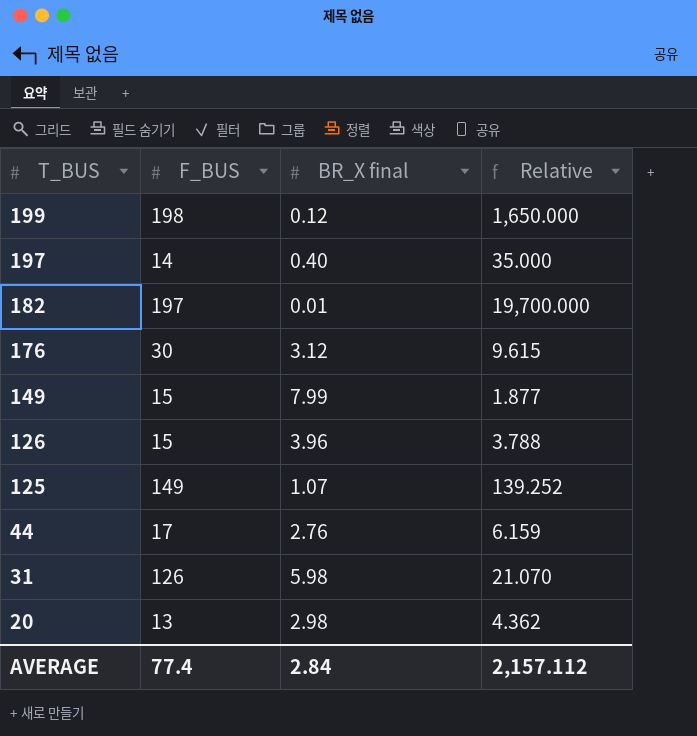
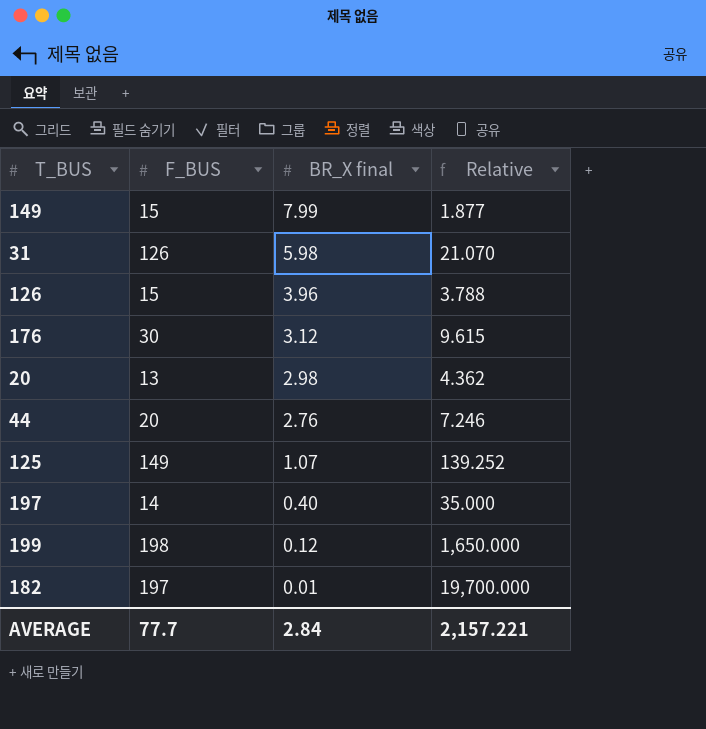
row order: T_BUS descending -> BR_X final descending
44 | F_BUS: 17 -> 20
44 | Relative: 6.159 -> 7.246
AVERAGE | F_BUS: 77.4 -> 77.7
AVERAGE | Relative: 2,157.112 -> 2,157.221

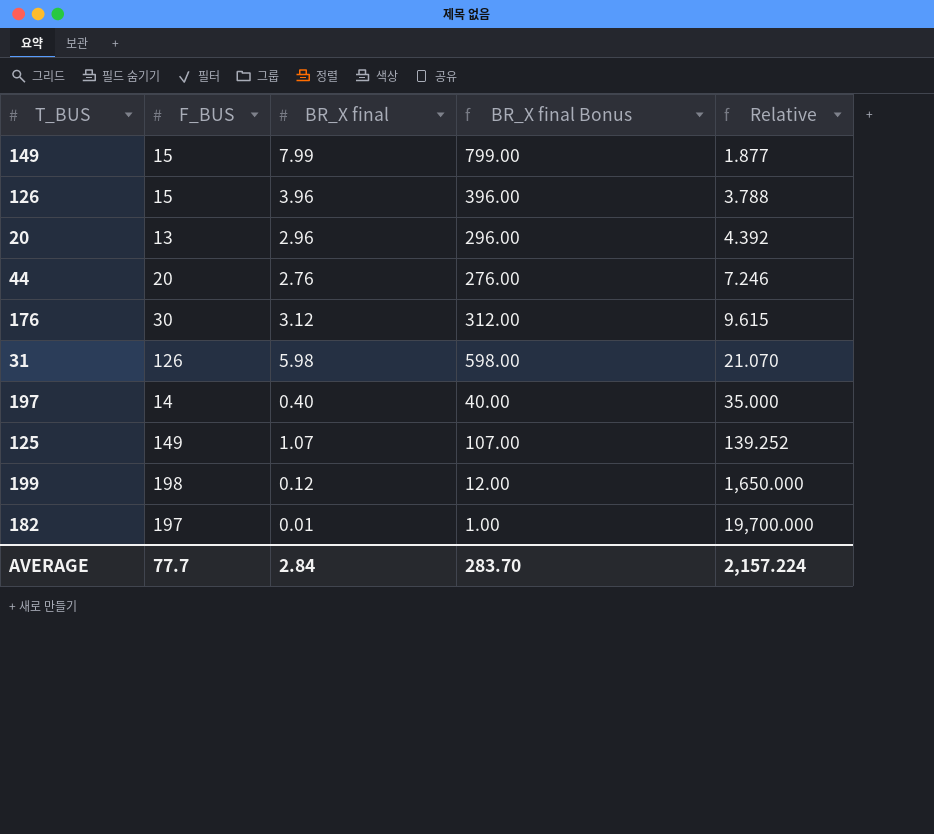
row order: BR_X final descending -> Relative ascending
column BR_X final Bonus | formula: none -> [BR_X final] * 100
20 | BR_X final: 2.98 -> 2.96
20 | Relative: 4.362 -> 4.392
AVERAGE | Relative: 2,157.221 -> 2,157.224

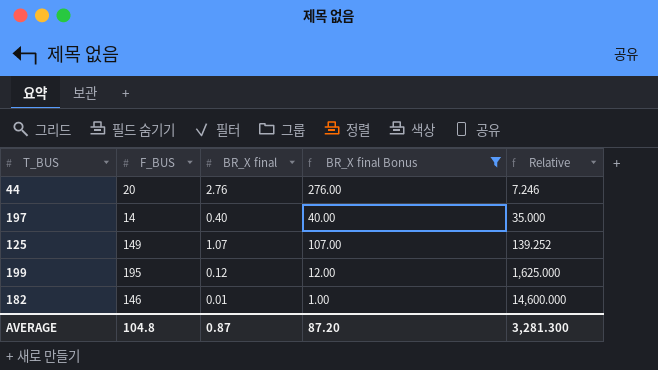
filter: none -> BR_X final Bonus <= 276.00
199 | F_BUS: 198 -> 195
199 | Relative: 1,650.000 -> 1,625.000
182 | F_BUS: 197 -> 146
182 | Relative: 19,700.000 -> 14,600.000
AVERAGE | F_BUS: 77.7 -> 104.8
AVERAGE | BR_X final: 2.84 -> 0.87
AVERAGE | BR_X final Bonus: 283.70 -> 87.20
AVERAGE | Relative: 2,157.224 -> 3,281.300

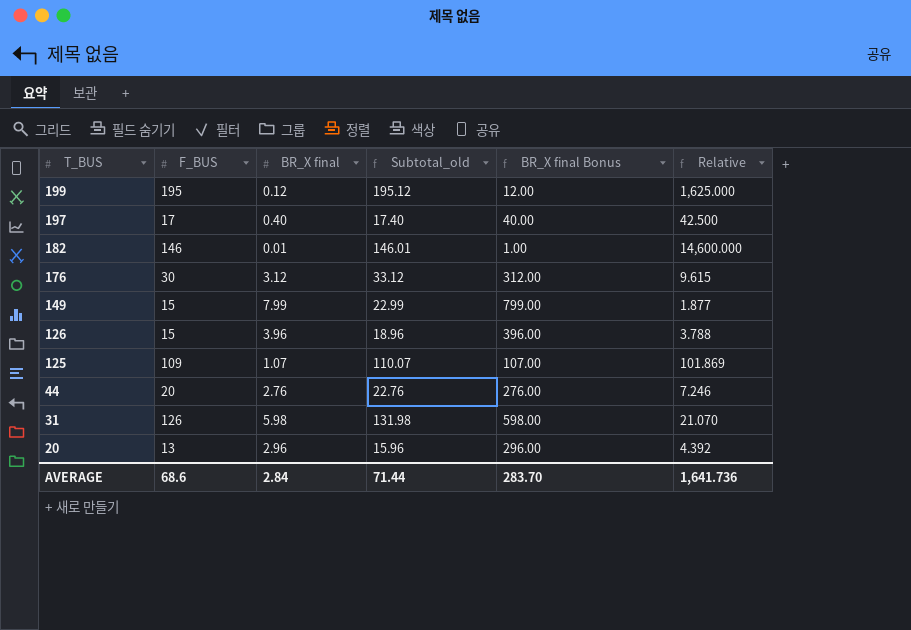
filter: BR_X final Bonus <= 276.00 -> none
row order: Relative ascending -> T_BUS descending
column Subtotal_old | formula: none -> [F_BUS] + [BR_X final]
197 | F_BUS: 14 -> 17
197 | Relative: 35.000 -> 42.500
125 | F_BUS: 149 -> 109
125 | Relative: 139.252 -> 101.869
AVERAGE | F_BUS: 104.8 -> 68.6
AVERAGE | BR_X final: 0.87 -> 2.84
AVERAGE | BR_X final Bonus: 87.20 -> 283.70
AVERAGE | Relative: 3,281.300 -> 1,641.736

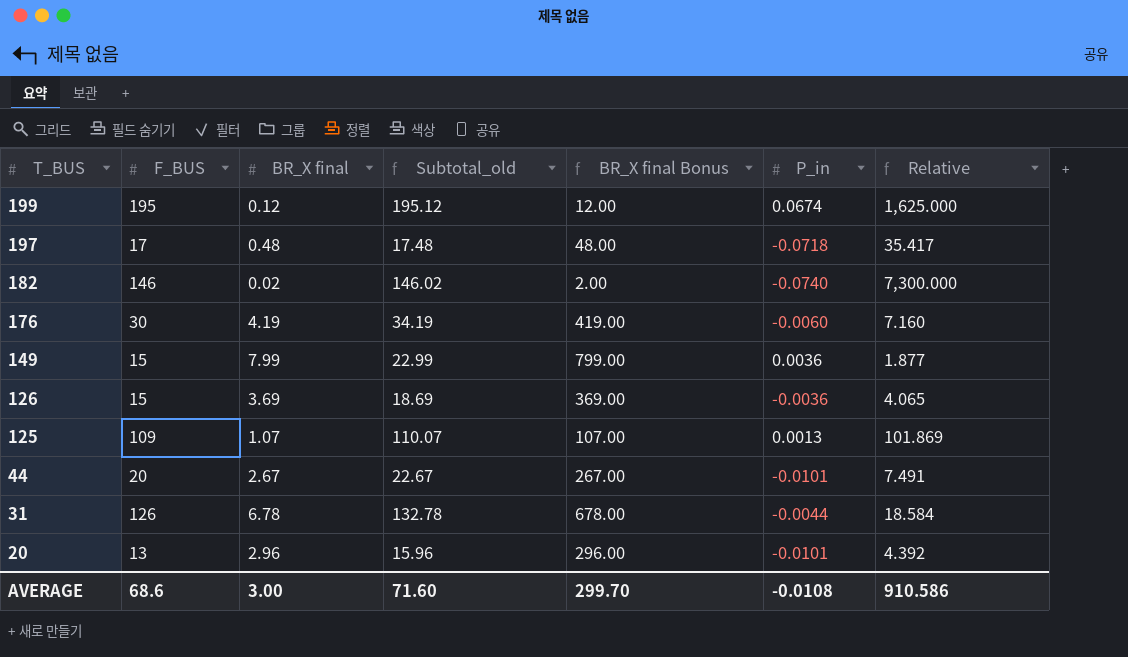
column P_in | position: none -> 6
197 | BR_X final: 0.40 -> 0.48
197 | Subtotal_old: 17.40 -> 17.48
197 | BR_X final Bonus: 40.00 -> 48.00
197 | Relative: 42.500 -> 35.417
182 | BR_X final: 0.01 -> 0.02
182 | Subtotal_old: 146.01 -> 146.02
182 | BR_X final Bonus: 1.00 -> 2.00
182 | Relative: 14,600.000 -> 7,300.000
176 | BR_X final: 3.12 -> 4.19
176 | Subtotal_old: 33.12 -> 34.19
176 | BR_X final Bonus: 312.00 -> 419.00
176 | Relative: 9.615 -> 7.160
126 | BR_X final: 3.96 -> 3.69
126 | Subtotal_old: 18.96 -> 18.69
126 | BR_X final Bonus: 396.00 -> 369.00
126 | Relative: 3.788 -> 4.065
44 | BR_X final: 2.76 -> 2.67
44 | Subtotal_old: 22.76 -> 22.67
44 | BR_X final Bonus: 276.00 -> 267.00
44 | Relative: 7.246 -> 7.491
31 | BR_X final: 5.98 -> 6.78
31 | Subtotal_old: 131.98 -> 132.78
31 | BR_X final Bonus: 598.00 -> 678.00
31 | Relative: 21.070 -> 18.584
AVERAGE | BR_X final: 2.84 -> 3.00
AVERAGE | Subtotal_old: 71.44 -> 71.60
AVERAGE | BR_X final Bonus: 283.70 -> 299.70
AVERAGE | Relative: 1,641.736 -> 910.586

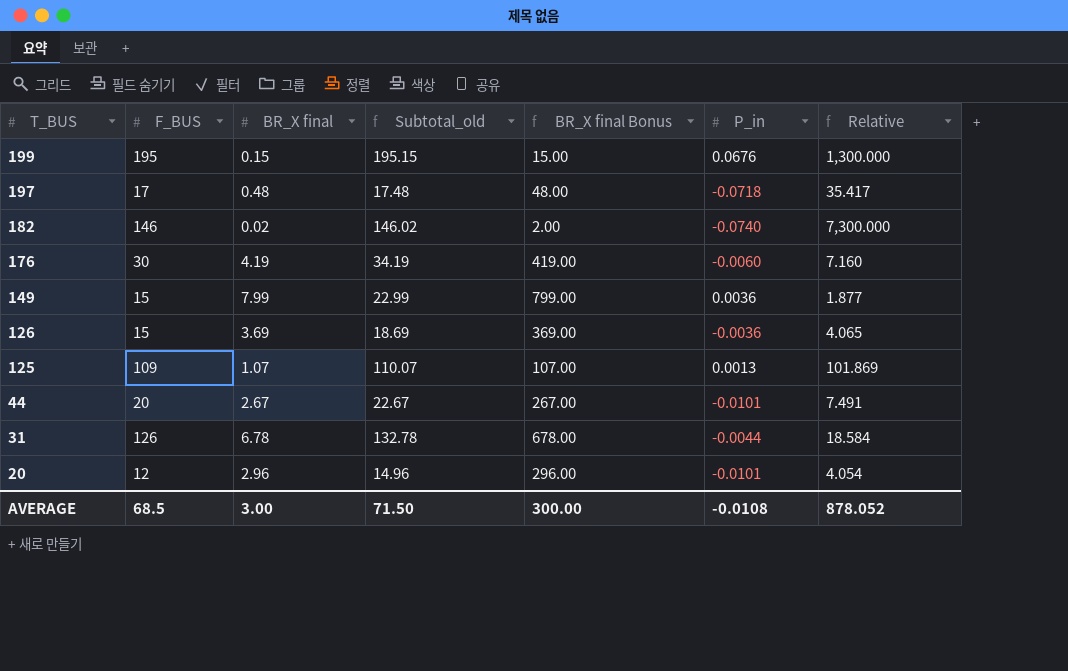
199 | BR_X final: 0.12 -> 0.15
199 | Subtotal_old: 195.12 -> 195.15
199 | BR_X final Bonus: 12.00 -> 15.00
199 | P_in: 0.0674 -> 0.0676
199 | Relative: 1,625.000 -> 1,300.000
20 | F_BUS: 13 -> 12
20 | Subtotal_old: 15.96 -> 14.96
20 | Relative: 4.392 -> 4.054
AVERAGE | F_BUS: 68.6 -> 68.5
AVERAGE | Subtotal_old: 71.60 -> 71.50
AVERAGE | BR_X final Bonus: 299.70 -> 300.00
AVERAGE | Relative: 910.586 -> 878.052

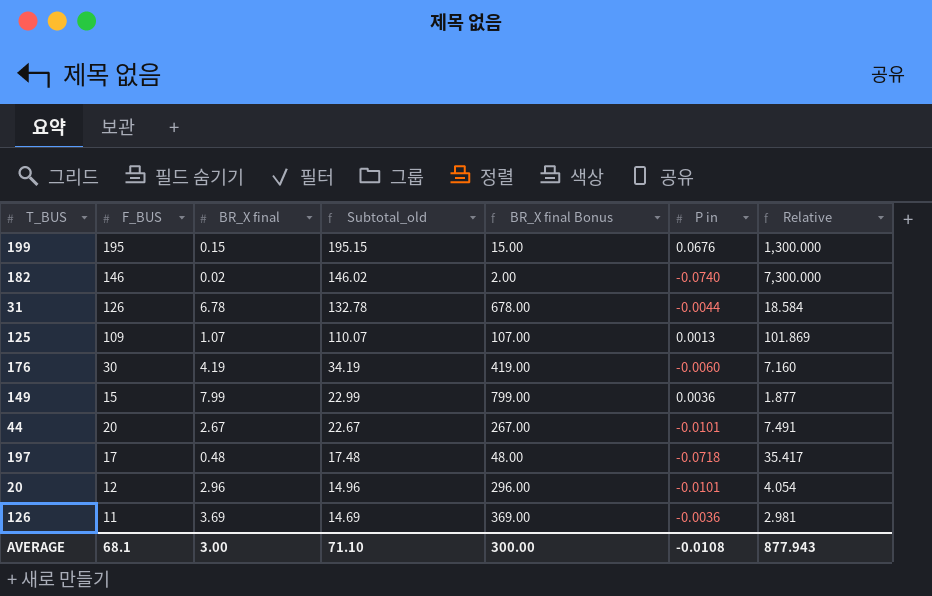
row order: T_BUS descending -> Subtotal_old descending
column name: P_in -> P in
126 | F_BUS: 15 -> 11
126 | Subtotal_old: 18.69 -> 14.69
126 | Relative: 4.065 -> 2.981
AVERAGE | F_BUS: 68.5 -> 68.1
AVERAGE | Subtotal_old: 71.50 -> 71.10
AVERAGE | Relative: 878.052 -> 877.943

